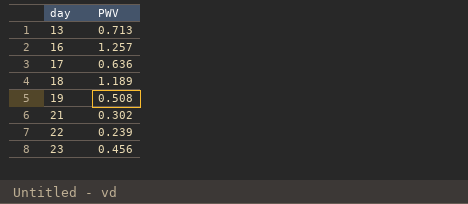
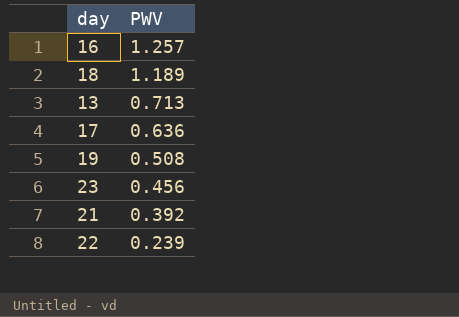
row order: day ascending -> PWV descending
21 | PWV: 0.302 -> 0.392

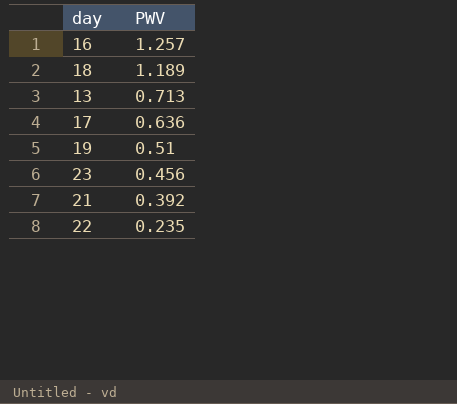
19 | PWV: 0.508 -> 0.51
22 | PWV: 0.239 -> 0.235

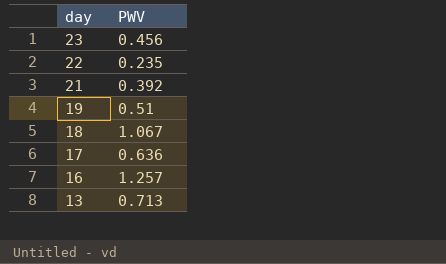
row order: PWV descending -> day descending
18 | PWV: 1.189 -> 1.067

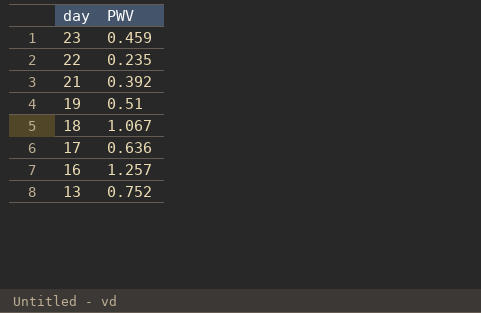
23 | PWV: 0.456 -> 0.459
13 | PWV: 0.713 -> 0.752

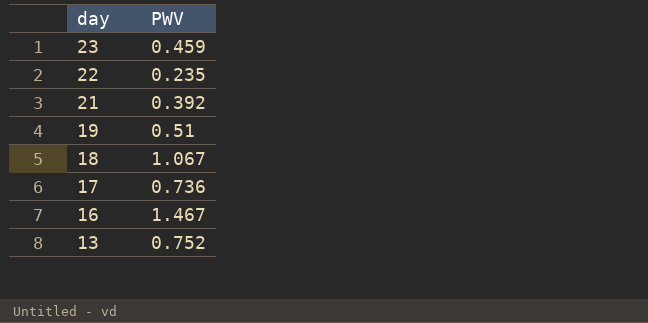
17 | PWV: 0.636 -> 0.736
16 | PWV: 1.257 -> 1.467

